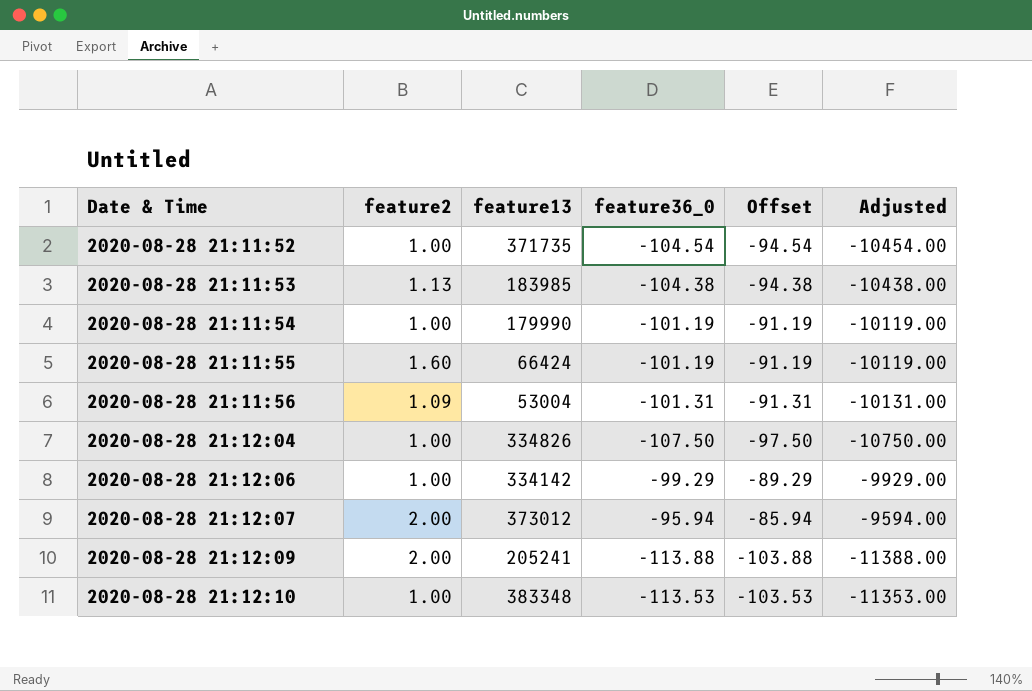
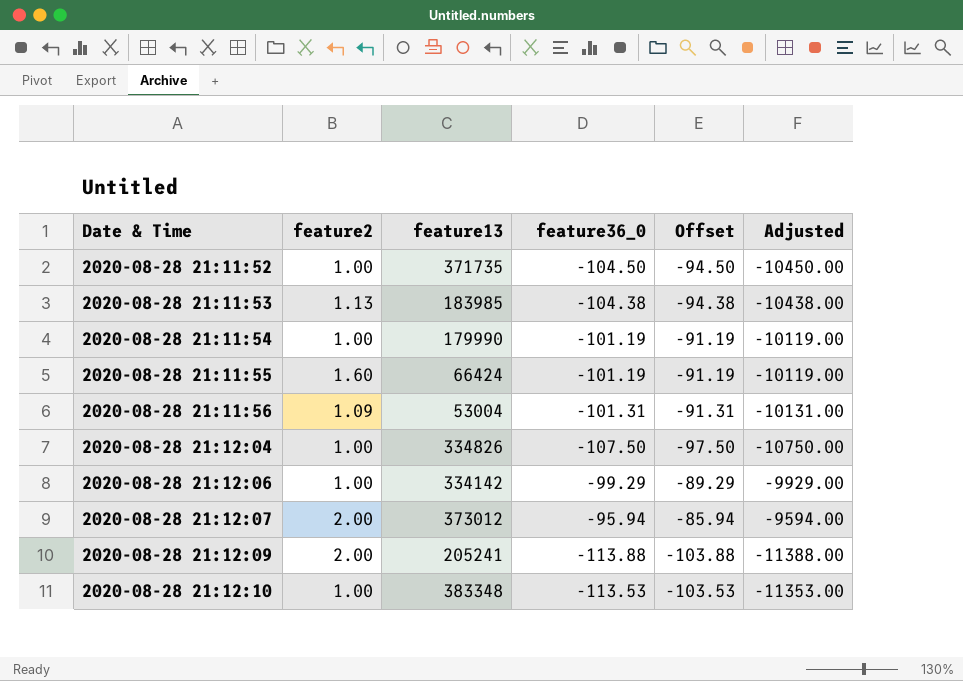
2020-08-28 21:11:52 | feature36_0: -104.54 -> -104.50
2020-08-28 21:11:52 | Offset: -94.54 -> -94.50
2020-08-28 21:11:52 | Adjusted: -10454.00 -> -10450.00

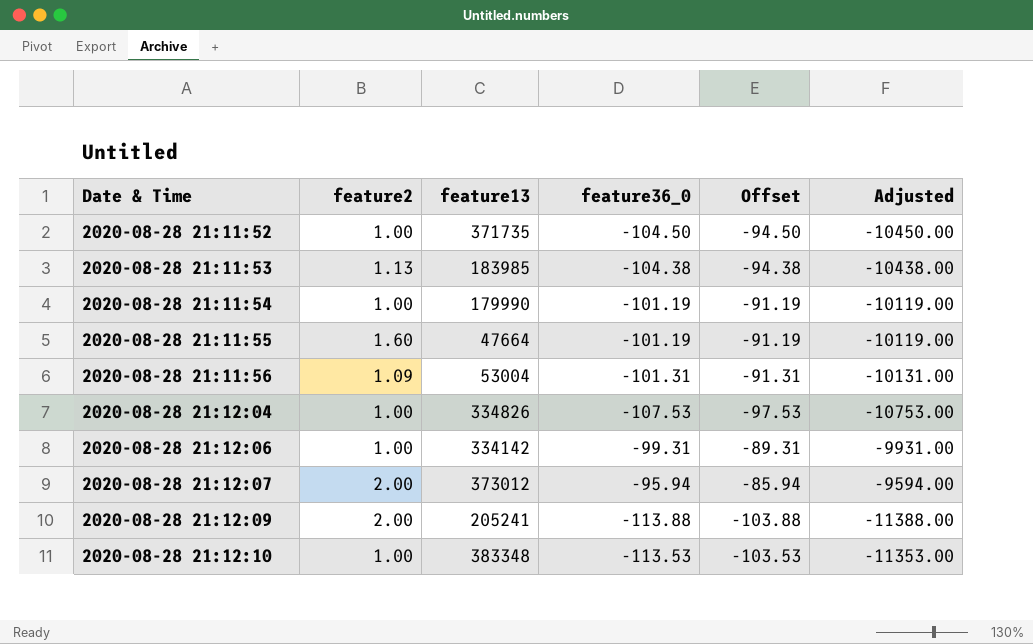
2020-08-28 21:11:55 | feature13: 66424 -> 47664
2020-08-28 21:12:04 | feature36_0: -107.50 -> -107.53
2020-08-28 21:12:04 | Offset: -97.50 -> -97.53
2020-08-28 21:12:04 | Adjusted: -10750.00 -> -10753.00
2020-08-28 21:12:06 | feature36_0: -99.29 -> -99.31
2020-08-28 21:12:06 | Offset: -89.29 -> -89.31
2020-08-28 21:12:06 | Adjusted: -9929.00 -> -9931.00

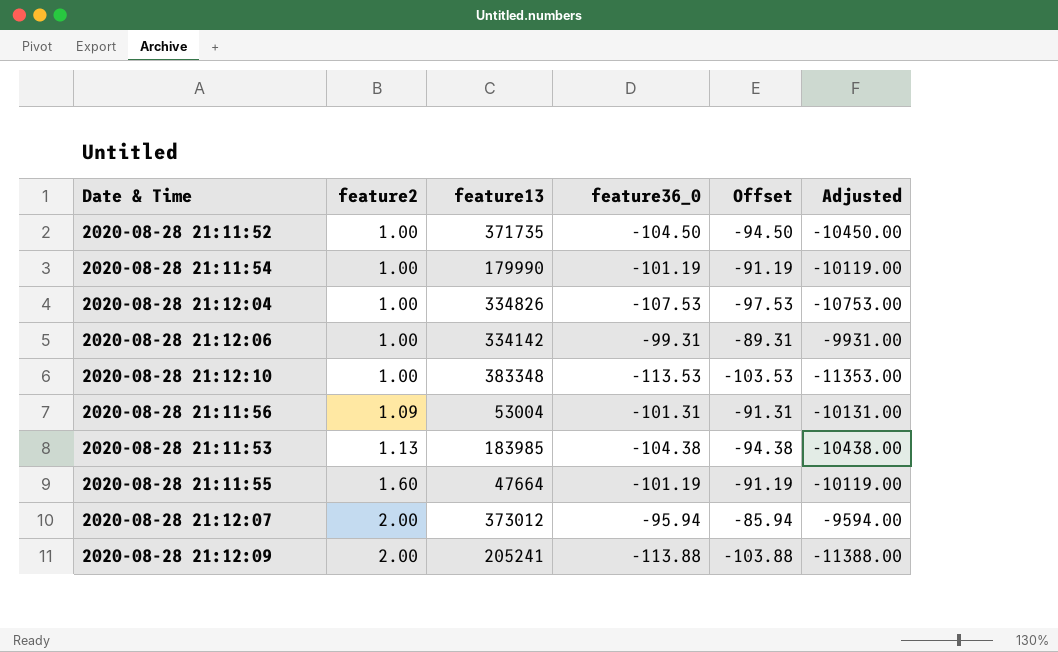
row order: Date & Time ascending -> feature2 ascending

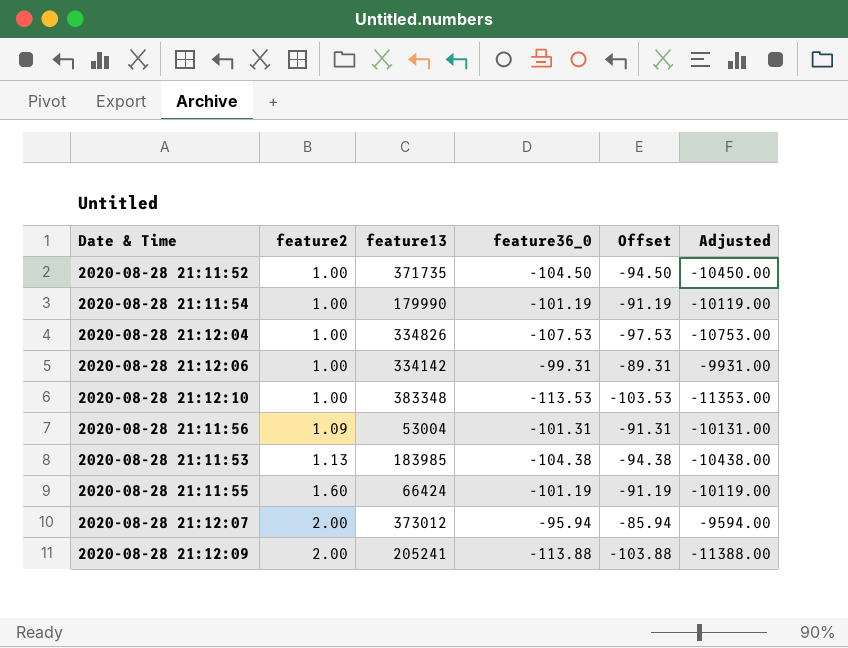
2020-08-28 21:11:55 | feature13: 47664 -> 66424

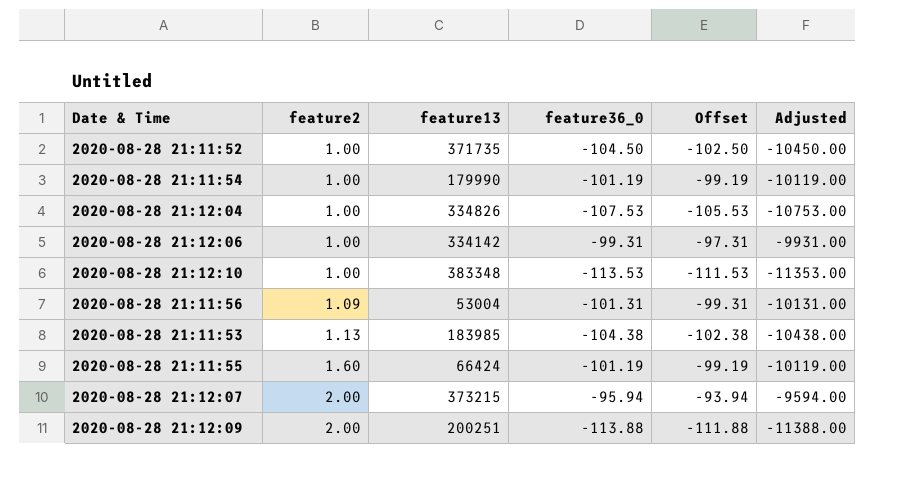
column Offset | formula: [feature36_0] + 10 -> [feature36_0] + 2
2020-08-28 21:12:07 | feature13: 373012 -> 373215
2020-08-28 21:12:09 | feature13: 205241 -> 200251

